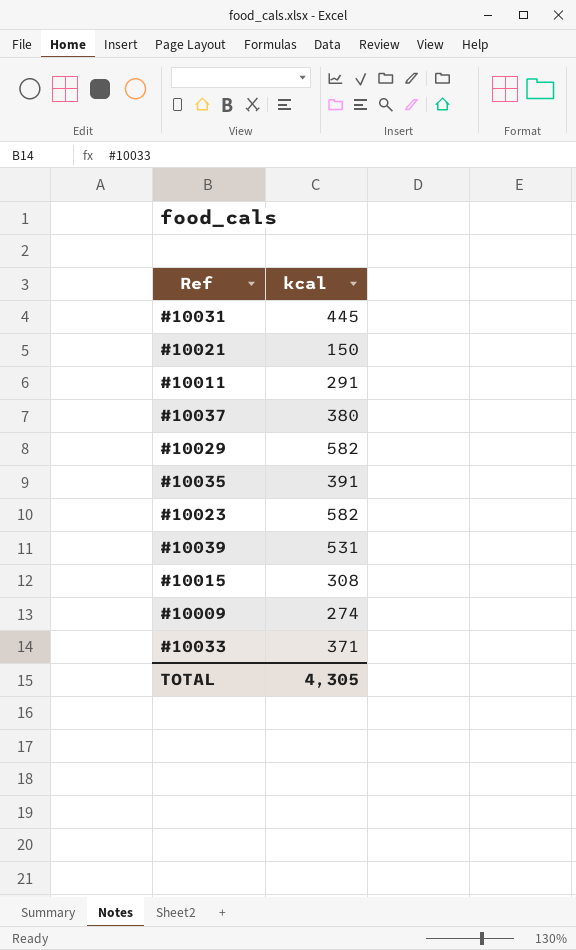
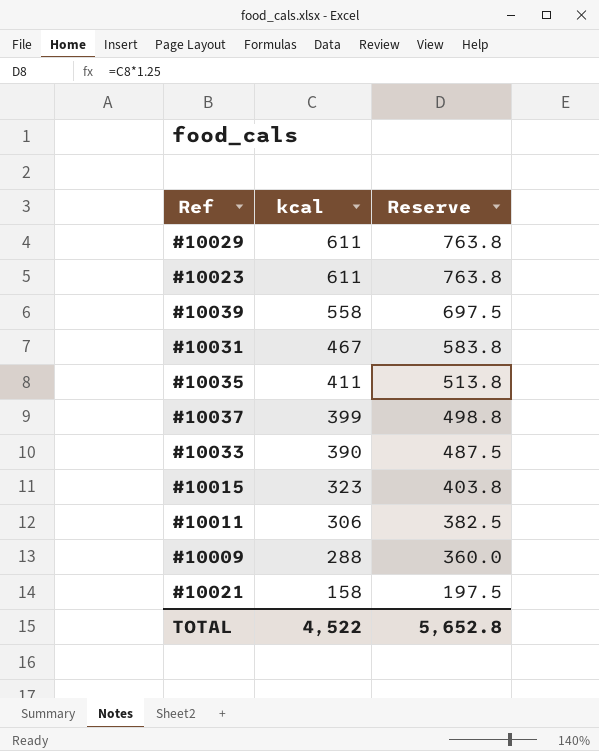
row order: none -> kcal descending
column Reserve | formula: none -> [kcal] * 1.25
#10029 | kcal: 582 -> 611
#10023 | kcal: 582 -> 611
#10039 | kcal: 531 -> 558
#10031 | kcal: 445 -> 467
#10035 | kcal: 391 -> 411
#10037 | kcal: 380 -> 399
#10033 | kcal: 371 -> 390
#10015 | kcal: 308 -> 323
#10011 | kcal: 291 -> 306
#10009 | kcal: 274 -> 288
#10021 | kcal: 150 -> 158
TOTAL | kcal: 4,305 -> 4,522

